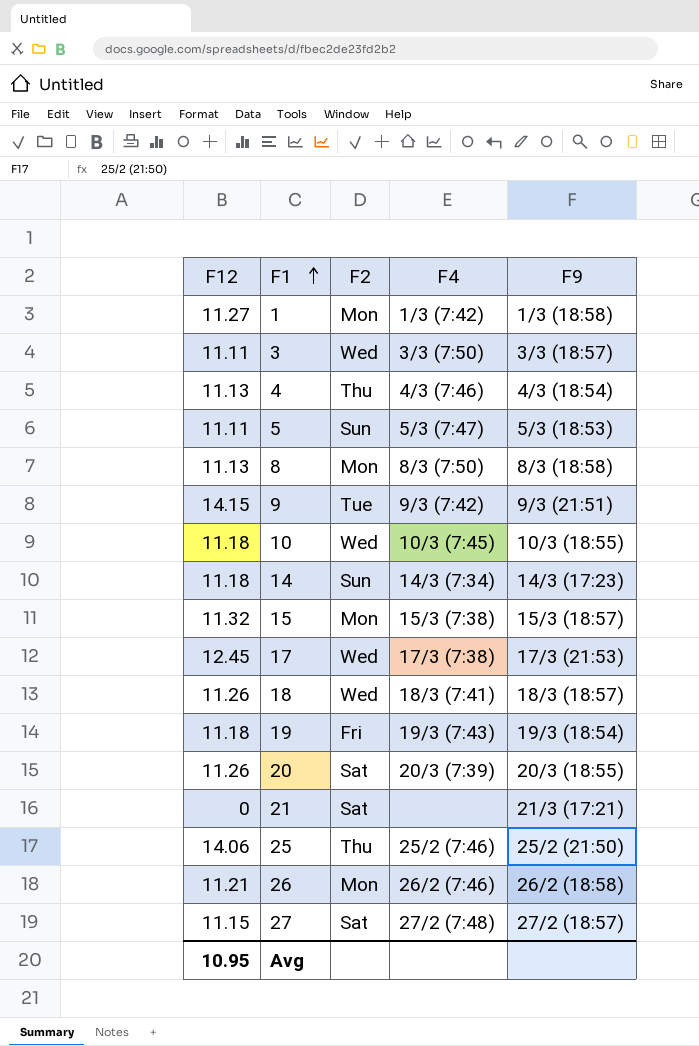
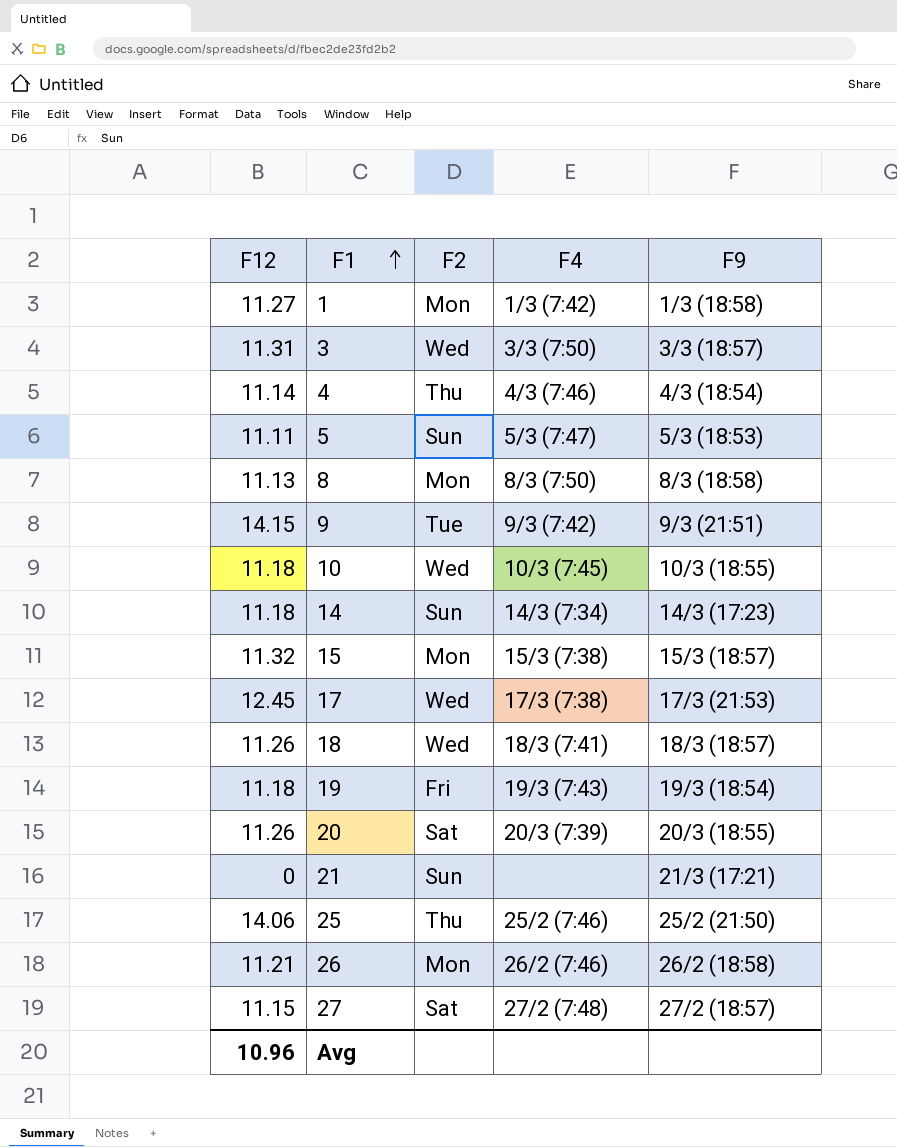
3 | F12: 11.11 -> 11.31
4 | F12: 11.13 -> 11.14
21 | F2: Sat -> Sun
Avg | F12: 10.95 -> 10.96

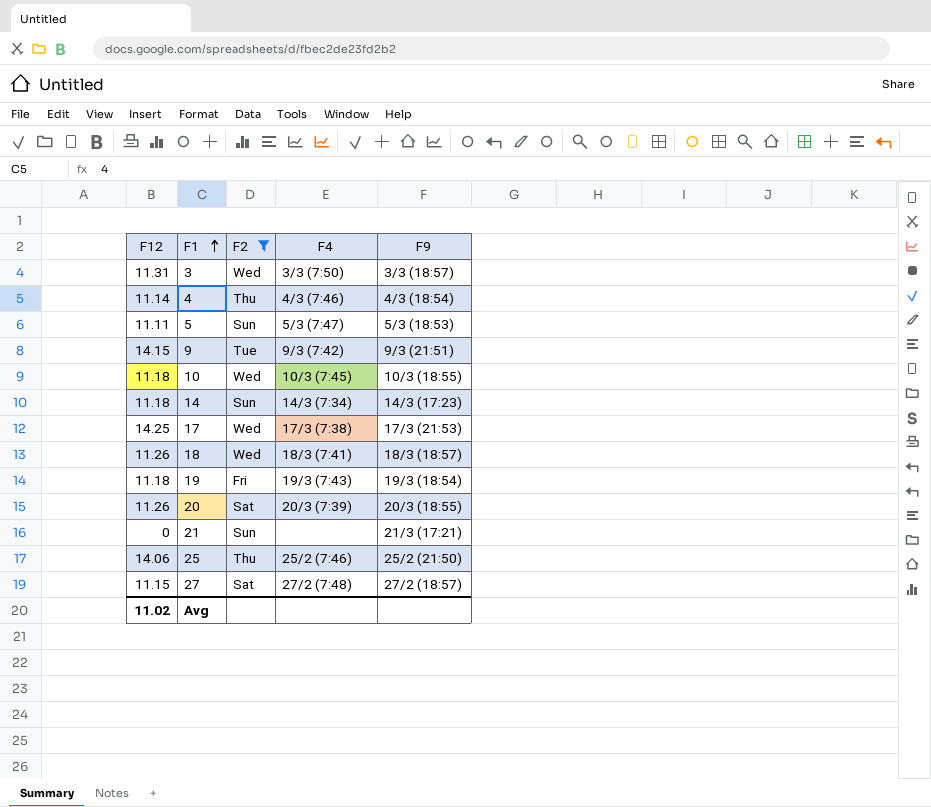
filter: none -> F2 != Mon
17 | F12: 12.45 -> 14.25
Avg | F12: 10.96 -> 11.02

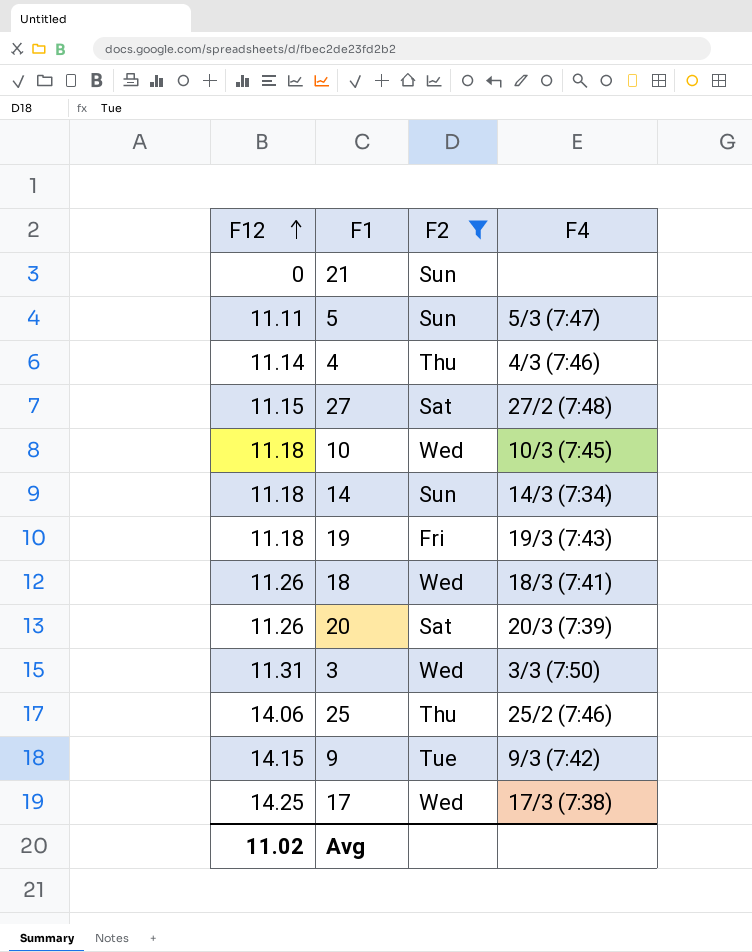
row order: F1 ascending -> F12 ascending
column F9 | position: 5 -> none

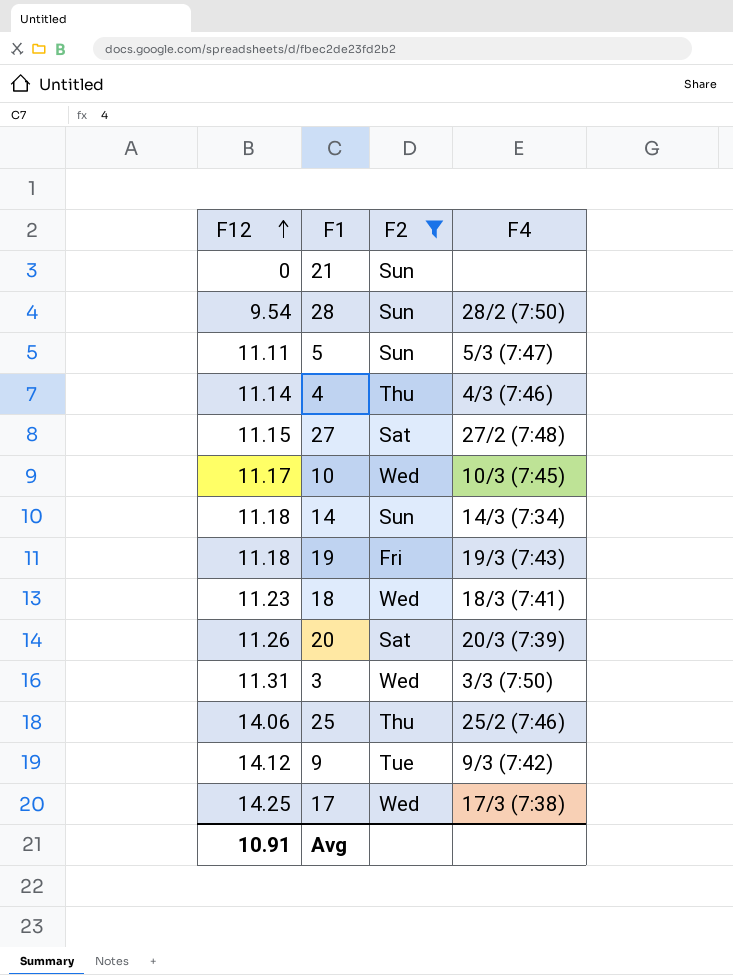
row 28: none -> 9.54 | Sun | 28/2 (7:50)
10 | F12: 11.18 -> 11.17
18 | F12: 11.26 -> 11.23
9 | F12: 14.15 -> 14.12
Avg | F12: 11.02 -> 10.91

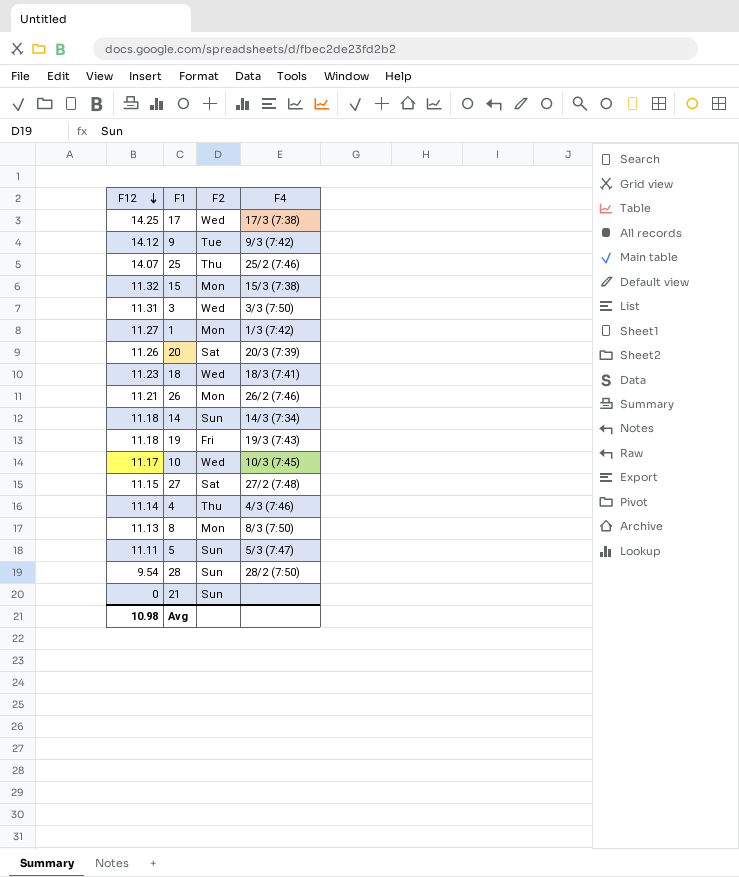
filter: F2 != Mon -> none
row order: F12 ascending -> F12 descending
25 | F12: 14.06 -> 14.07
Avg | F12: 10.91 -> 10.98

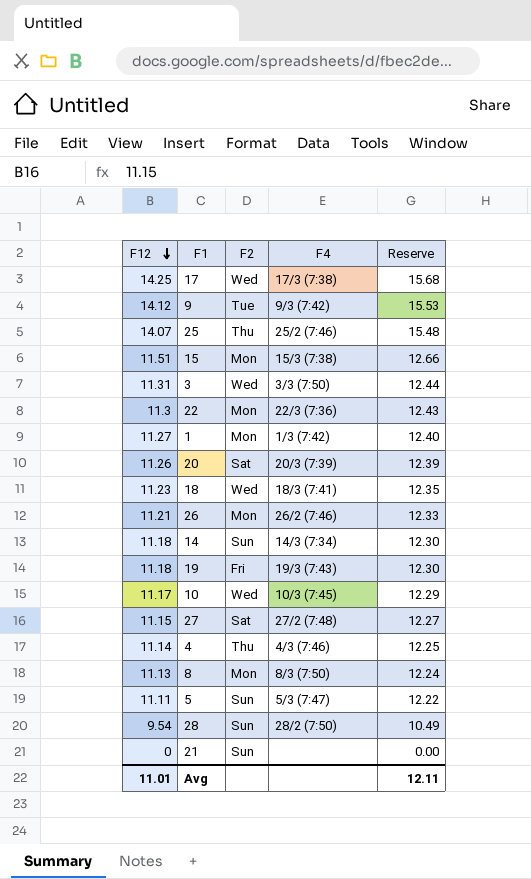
column Reserve | formula: none -> [F12] * 1.1
15 | F12: 11.32 -> 11.51
row 22: none -> 11.3 | Mon | 22/3 (7:36) | 12.43
Avg | F12: 10.98 -> 11.01

